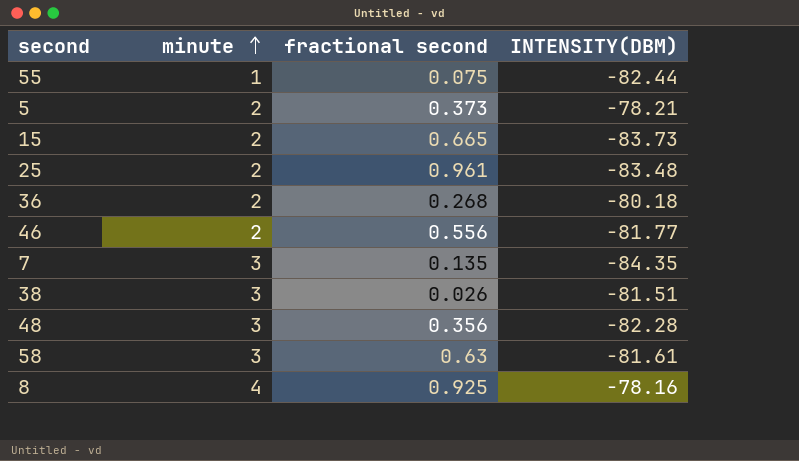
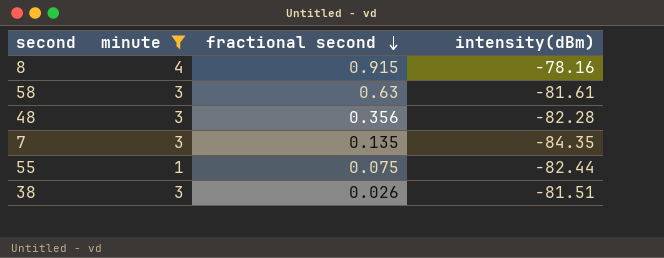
filter: none -> minute != 2
row order: minute ascending -> fractional second descending
column name: INTENSITY(DBM) -> intensity(dBm)
8 | fractional second: 0.925 -> 0.915

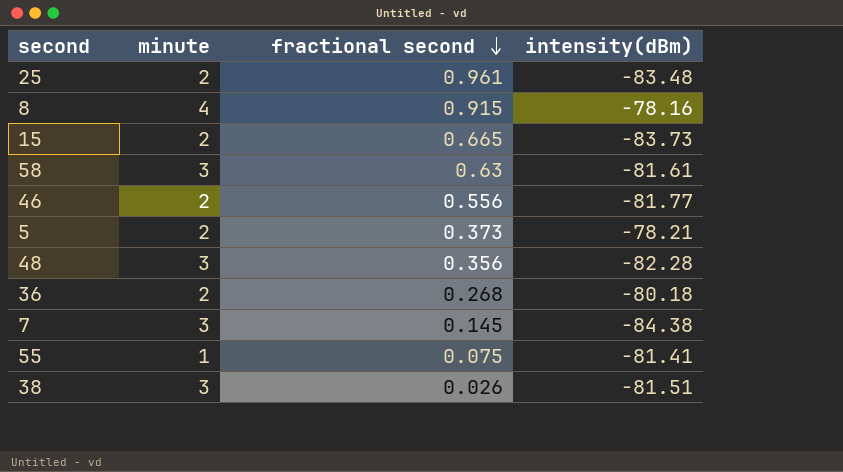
filter: minute != 2 -> none
7 | fractional second: 0.135 -> 0.145
7 | intensity(dBm): -84.35 -> -84.38
55 | intensity(dBm): -82.44 -> -81.41

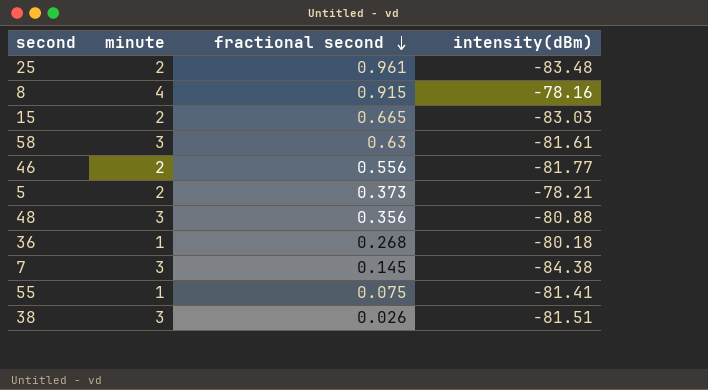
15 | intensity(dBm): -83.73 -> -83.03
48 | intensity(dBm): -82.28 -> -80.88
36 | minute: 2 -> 1

